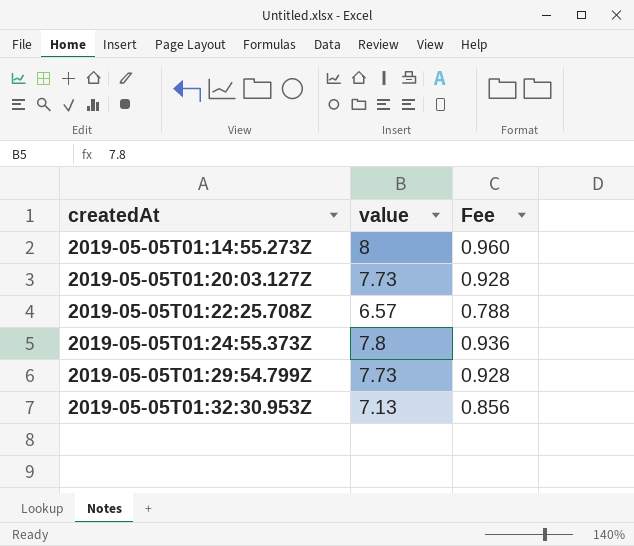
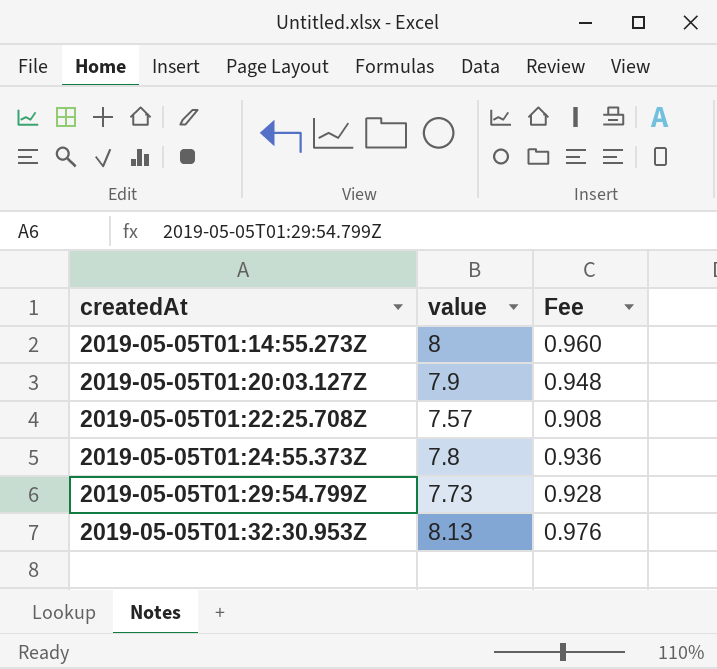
2019-05-05T01:20:03.127Z | value: 7.73 -> 7.9
2019-05-05T01:20:03.127Z | Fee: 0.928 -> 0.948
2019-05-05T01:22:25.708Z | value: 6.57 -> 7.57
2019-05-05T01:22:25.708Z | Fee: 0.788 -> 0.908
2019-05-05T01:32:30.953Z | value: 7.13 -> 8.13
2019-05-05T01:32:30.953Z | Fee: 0.856 -> 0.976

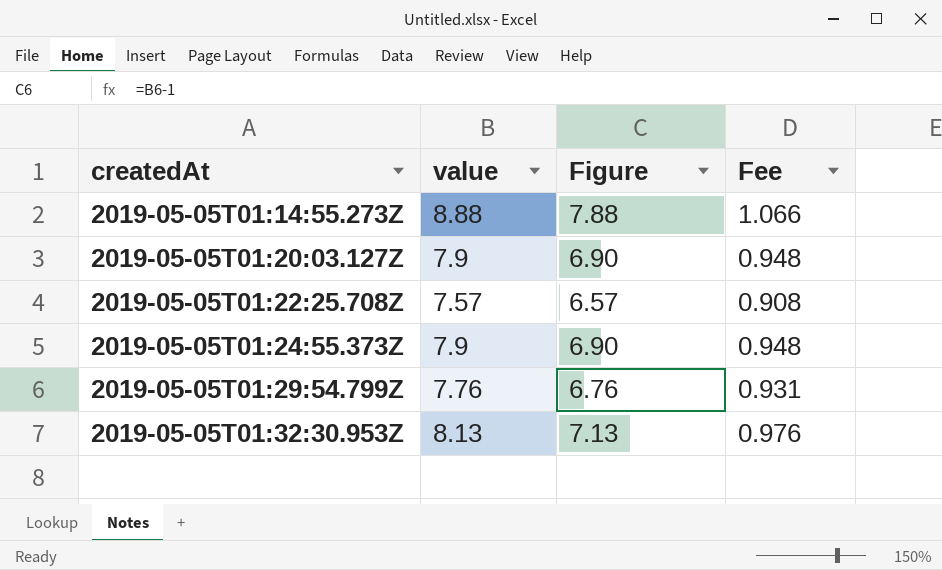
column Figure | formula: none -> [value] - 1
2019-05-05T01:14:55.273Z | value: 8 -> 8.88
2019-05-05T01:14:55.273Z | Fee: 0.960 -> 1.066
2019-05-05T01:24:55.373Z | value: 7.8 -> 7.9
2019-05-05T01:24:55.373Z | Fee: 0.936 -> 0.948
2019-05-05T01:29:54.799Z | value: 7.73 -> 7.76
2019-05-05T01:29:54.799Z | Fee: 0.928 -> 0.931

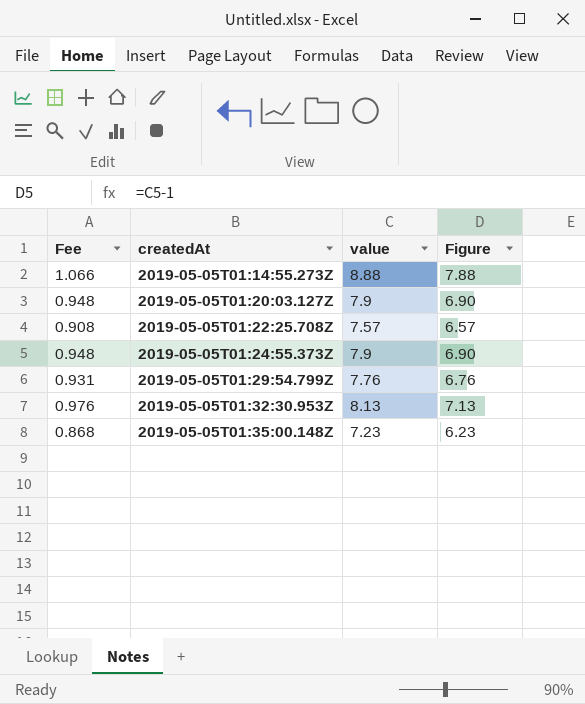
column Fee | position: 4 -> 1
row 2019-05-05T01:35:00.148Z: none -> 0.868 | 7.23 | 6.23

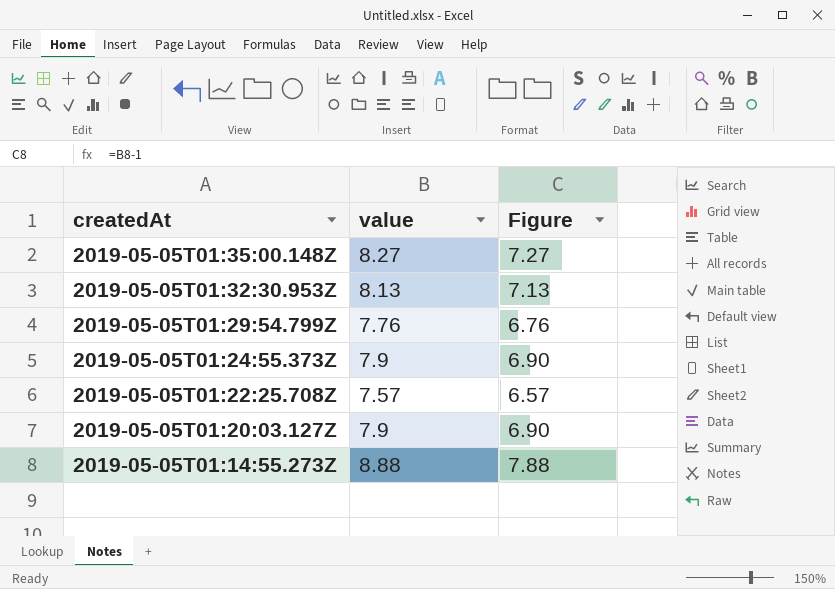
row order: createdAt ascending -> createdAt descending
column Fee | formula: [value] * 0.12 -> none
2019-05-05T01:35:00.148Z | value: 7.23 -> 8.27
2019-05-05T01:35:00.148Z | Figure: 6.23 -> 7.27

